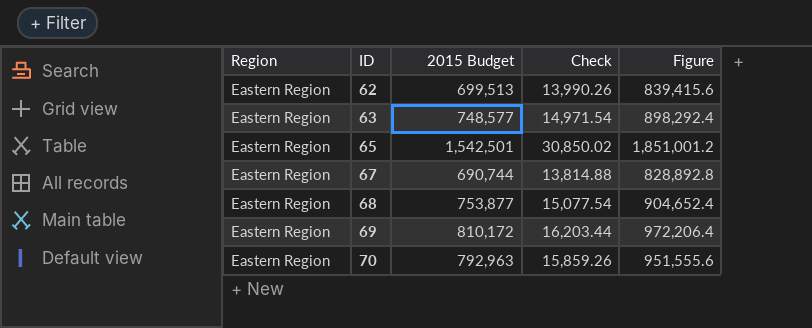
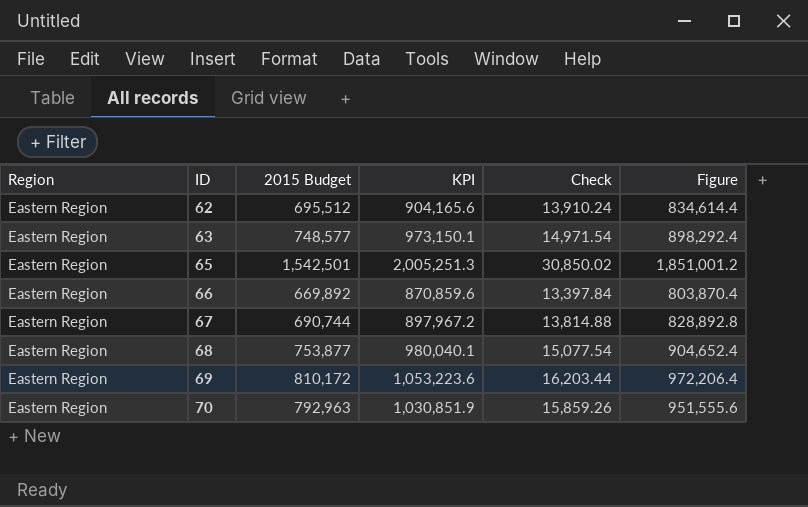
column KPI | formula: none -> [2015 Budget] * 1.3
62 | 2015 Budget: 699,513 -> 695,512
62 | Check: 13,990.26 -> 13,910.24
62 | Figure: 839,415.6 -> 834,614.4
row 66: none -> Eastern Region | 669,892 | 870,859.6 | 13,397.84 | 803,870.4

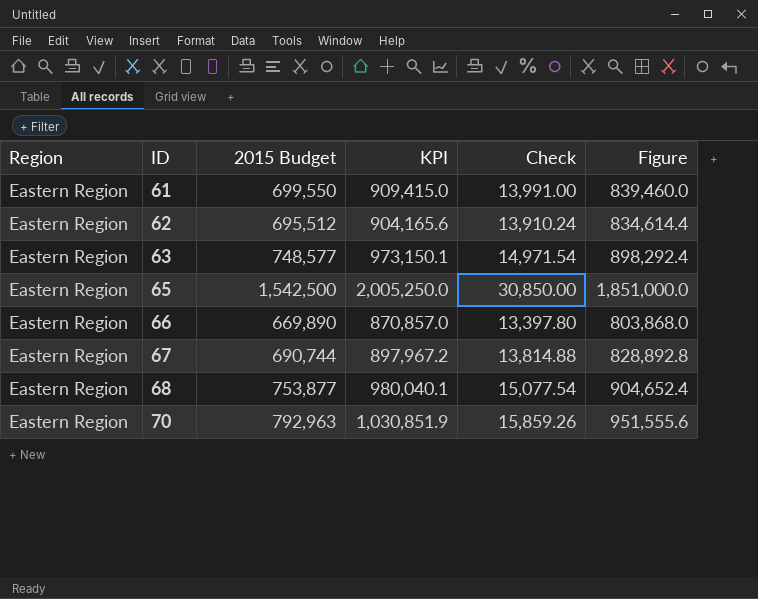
row 69: Eastern Region | 810,172 | 1,053,223.6 | 16,203.44 | 972,206.4 -> none
row 61: none -> Eastern Region | 699,550 | 909,415.0 | 13,991.00 | 839,460.0
65 | 2015 Budget: 1,542,501 -> 1,542,500
65 | KPI: 2,005,251.3 -> 2,005,250.0
65 | Check: 30,850.02 -> 30,850.00
65 | Figure: 1,851,001.2 -> 1,851,000.0
66 | 2015 Budget: 669,892 -> 669,890
66 | KPI: 870,859.6 -> 870,857.0
66 | Check: 13,397.84 -> 13,397.80
66 | Figure: 803,870.4 -> 803,868.0

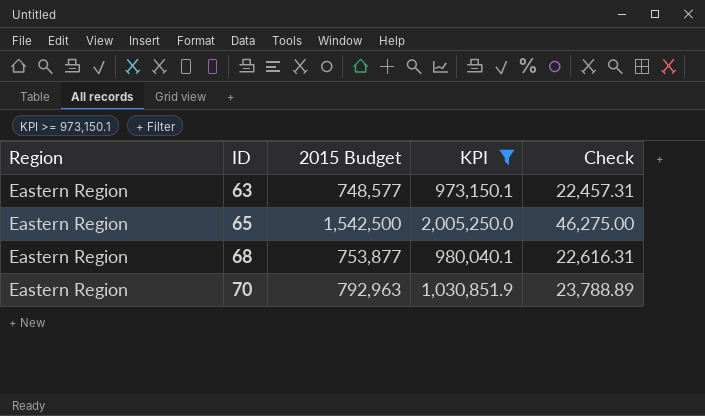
filter: none -> KPI >= 973,150.1
column Figure | formula: [2015 Budget] * 1.2 -> none
column Check | formula: [2015 Budget] * 0.02 -> [2015 Budget] * 0.03

